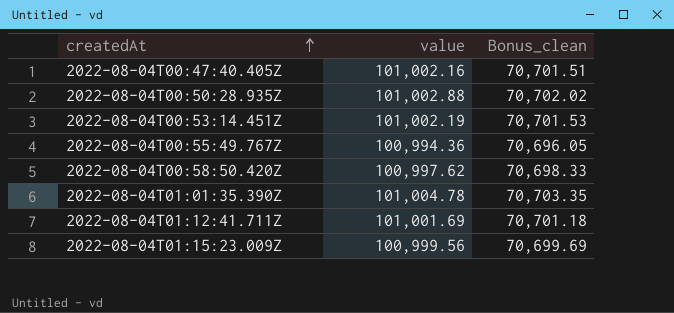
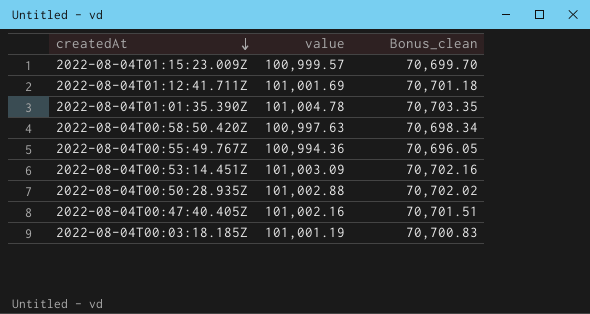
row order: createdAt ascending -> createdAt descending
2022-08-04T01:15:23.009Z | value: 100,999.56 -> 100,999.57
2022-08-04T01:15:23.009Z | Bonus_clean: 70,699.69 -> 70,699.70
2022-08-04T00:58:50.420Z | value: 100,997.62 -> 100,997.63
2022-08-04T00:58:50.420Z | Bonus_clean: 70,698.33 -> 70,698.34
2022-08-04T00:53:14.451Z | value: 101,002.19 -> 101,003.09
2022-08-04T00:53:14.451Z | Bonus_clean: 70,701.53 -> 70,702.16
row 2022-08-04T00:03:18.185Z: none -> 101,001.19 | 70,700.83

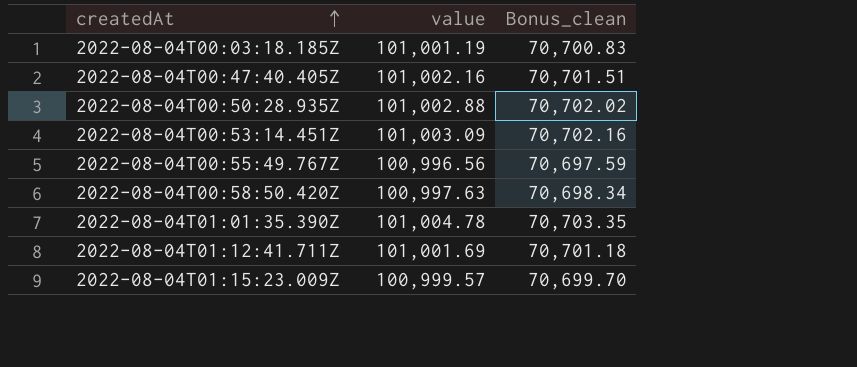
row order: createdAt descending -> createdAt ascending
2022-08-04T00:55:49.767Z | value: 100,994.36 -> 100,996.56
2022-08-04T00:55:49.767Z | Bonus_clean: 70,696.05 -> 70,697.59

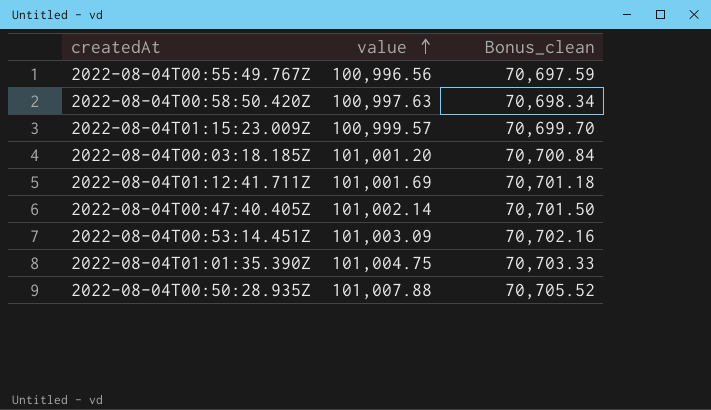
row order: createdAt ascending -> value ascending
2022-08-04T00:03:18.185Z | value: 101,001.19 -> 101,001.20
2022-08-04T00:03:18.185Z | Bonus_clean: 70,700.83 -> 70,700.84
2022-08-04T00:47:40.405Z | value: 101,002.16 -> 101,002.14
2022-08-04T00:47:40.405Z | Bonus_clean: 70,701.51 -> 70,701.50
2022-08-04T01:01:35.390Z | value: 101,004.78 -> 101,004.75
2022-08-04T01:01:35.390Z | Bonus_clean: 70,703.35 -> 70,703.33
2022-08-04T00:50:28.935Z | value: 101,002.88 -> 101,007.88
2022-08-04T00:50:28.935Z | Bonus_clean: 70,702.02 -> 70,705.52

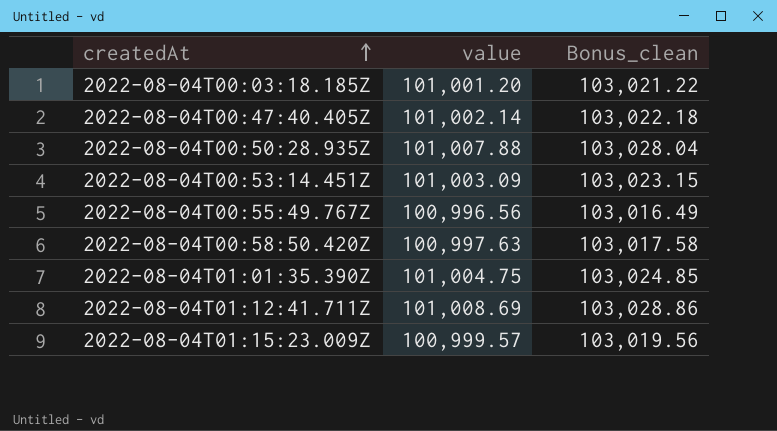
row order: value ascending -> createdAt ascending
column Bonus_clean | formula: [value] * 0.7 -> [value] * 1.02
2022-08-04T01:12:41.711Z | value: 101,001.69 -> 101,008.69

